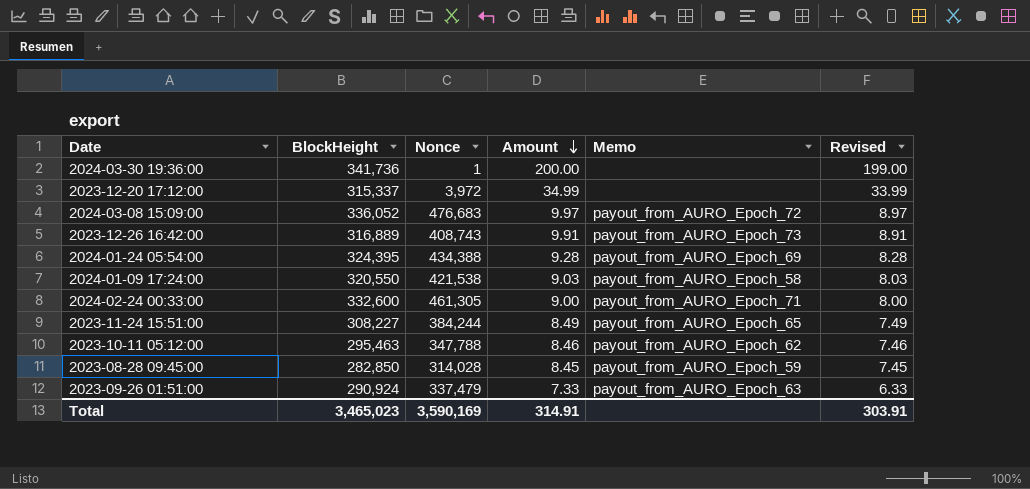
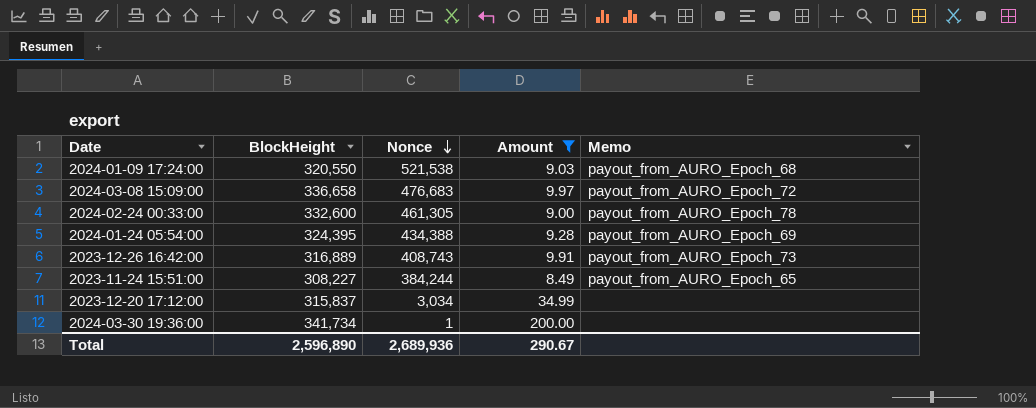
filter: none -> Amount >= 8.49
row order: Amount descending -> Nonce descending
column Revised | formula: [Amount] - 1 -> none
2024-01-09 17:24:00 | Nonce: 421,538 -> 521,538
2024-01-09 17:24:00 | Memo: payout_from_AURO_Epoch_58 -> payout_from_AURO_Epoch_68
2024-03-08 15:09:00 | BlockHeight: 336,052 -> 336,658
2024-02-24 00:33:00 | Memo: payout_from_AURO_Epoch_71 -> payout_from_AURO_Epoch_78
2023-12-20 17:12:00 | BlockHeight: 315,337 -> 315,837
2023-12-20 17:12:00 | Nonce: 3,972 -> 3,034
2024-03-30 19:36:00 | BlockHeight: 341,736 -> 341,734
Total | BlockHeight: 3,465,023 -> 2,596,890
Total | Nonce: 3,590,169 -> 2,689,936
Total | Amount: 314.91 -> 290.67

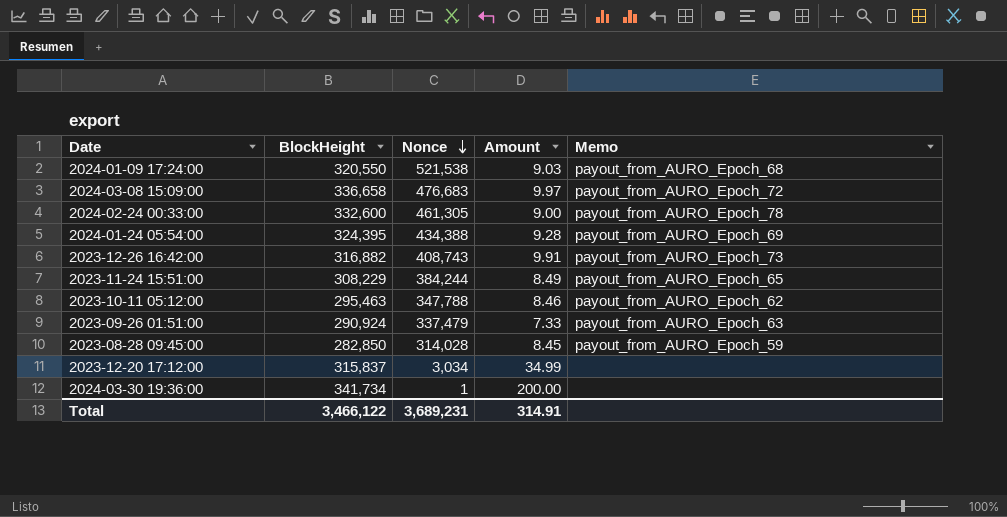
filter: Amount >= 8.49 -> none
2023-12-26 16:42:00 | BlockHeight: 316,889 -> 316,882
2023-11-24 15:51:00 | BlockHeight: 308,227 -> 308,229
Total | BlockHeight: 2,596,890 -> 3,466,122
Total | Nonce: 2,689,936 -> 3,689,231
Total | Amount: 290.67 -> 314.91

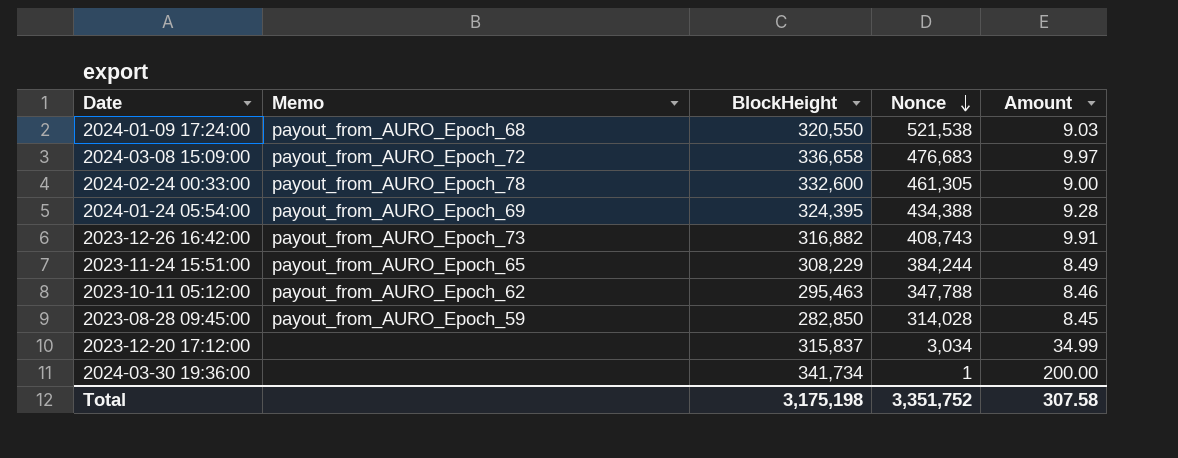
column Memo | position: 5 -> 2
row 2023-09-26 01:51:00: 290,924 | 337,479 | 7.33 | payout_from_AURO_Epoch_63 -> none
Total | BlockHeight: 3,466,122 -> 3,175,198
Total | Nonce: 3,689,231 -> 3,351,752
Total | Amount: 314.91 -> 307.58

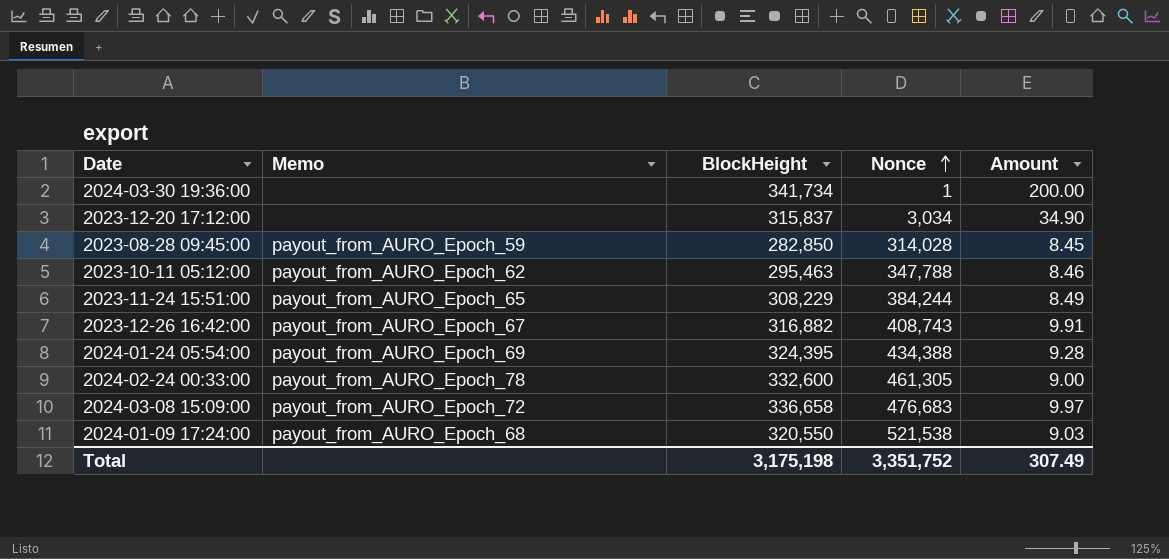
row order: Nonce descending -> Nonce ascending
2023-12-20 17:12:00 | Amount: 34.99 -> 34.90
2023-12-26 16:42:00 | Memo: payout_from_AURO_Epoch_73 -> payout_from_AURO_Epoch_67
Total | Amount: 307.58 -> 307.49

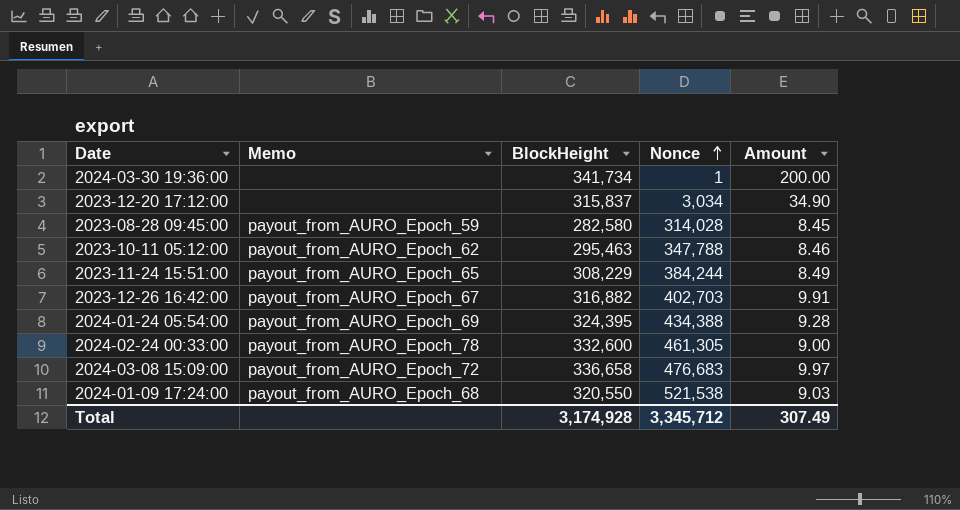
2023-08-28 09:45:00 | BlockHeight: 282,850 -> 282,580
2023-12-26 16:42:00 | Nonce: 408,743 -> 402,703
Total | BlockHeight: 3,175,198 -> 3,174,928
Total | Nonce: 3,351,752 -> 3,345,712

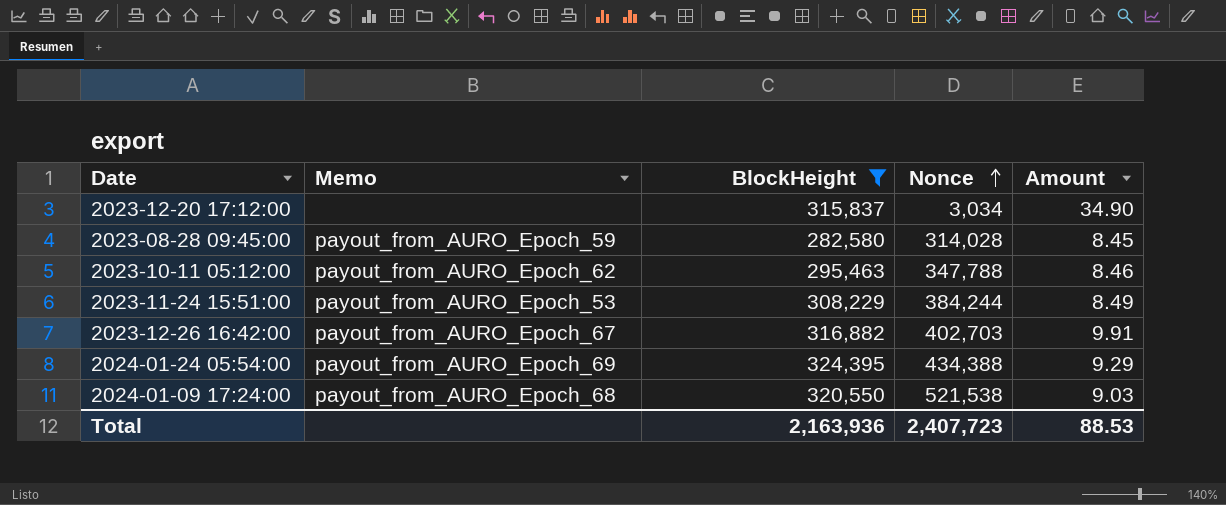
filter: none -> BlockHeight <= 324,395
2023-11-24 15:51:00 | Memo: payout_from_AURO_Epoch_65 -> payout_from_AURO_Epoch_53
2024-01-24 05:54:00 | Amount: 9.28 -> 9.29
Total | BlockHeight: 3,174,928 -> 2,163,936
Total | Nonce: 3,345,712 -> 2,407,723
Total | Amount: 307.49 -> 88.53

